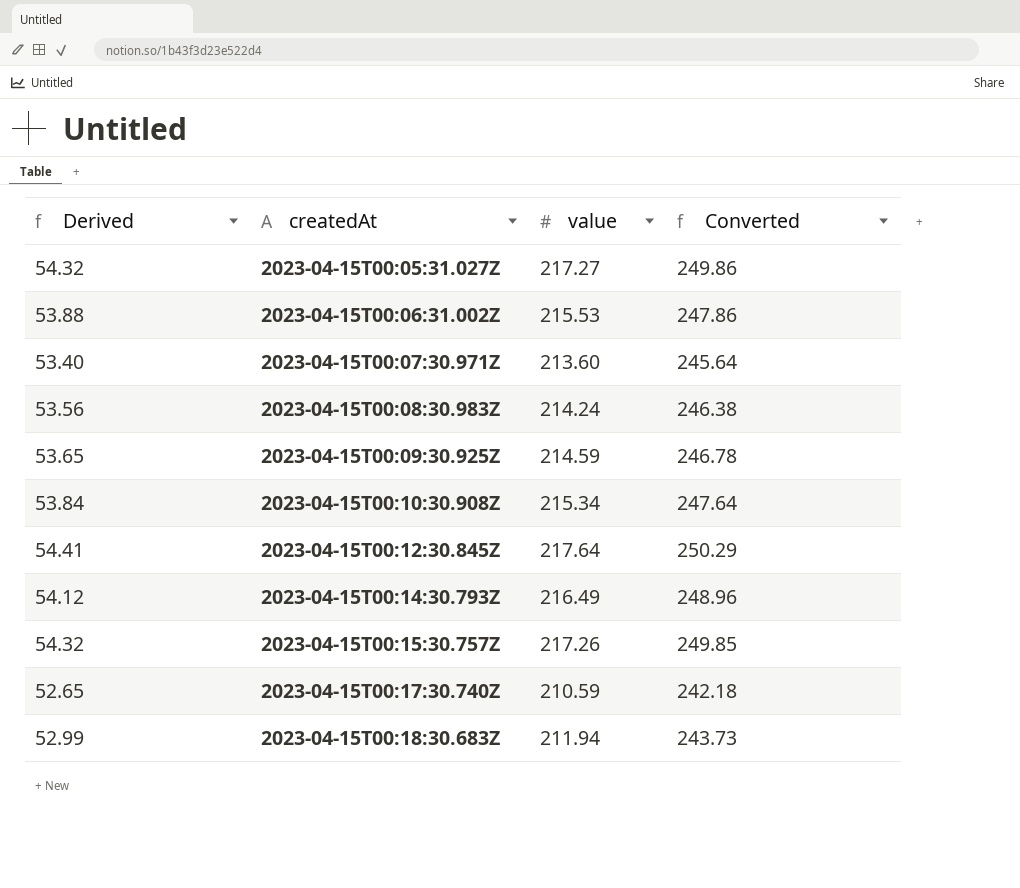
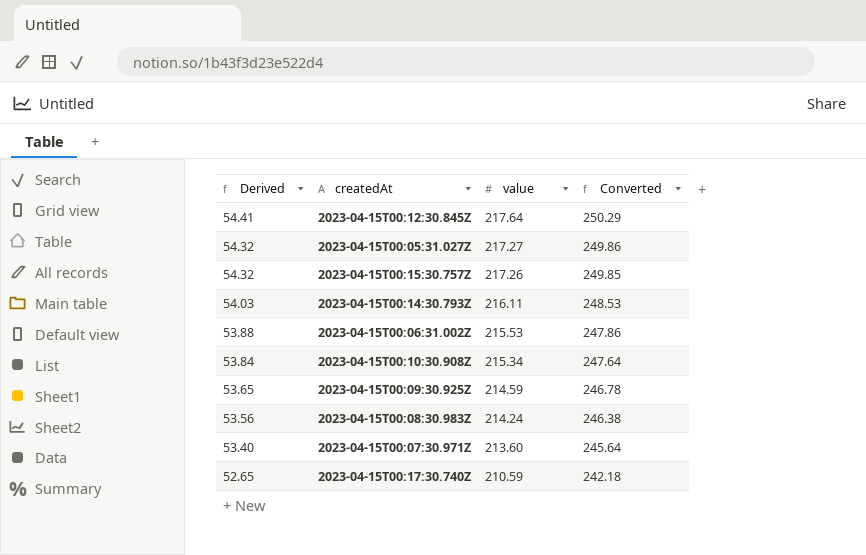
row order: createdAt ascending -> Derived descending
row 2023-04-15T00:18:30.683Z: 52.99 | 211.94 | 243.73 -> none
2023-04-15T00:14:30.793Z | Derived: 54.12 -> 54.03
2023-04-15T00:14:30.793Z | value: 216.49 -> 216.11
2023-04-15T00:14:30.793Z | Converted: 248.96 -> 248.53

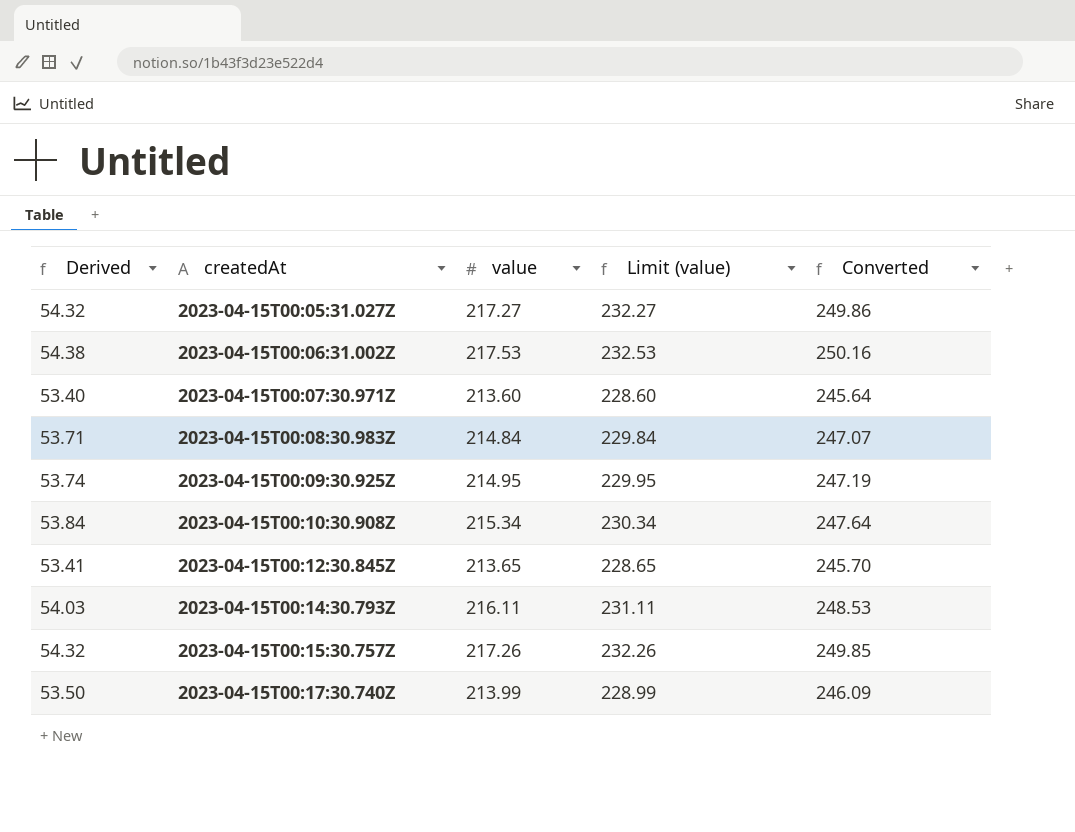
row order: Derived descending -> createdAt ascending
column Limit (value) | formula: none -> [value] + 15
2023-04-15T00:06:31.002Z | Derived: 53.88 -> 54.38
2023-04-15T00:06:31.002Z | value: 215.53 -> 217.53
2023-04-15T00:06:31.002Z | Converted: 247.86 -> 250.16
2023-04-15T00:08:30.983Z | Derived: 53.56 -> 53.71
2023-04-15T00:08:30.983Z | value: 214.24 -> 214.84
2023-04-15T00:08:30.983Z | Converted: 246.38 -> 247.07
2023-04-15T00:09:30.925Z | Derived: 53.65 -> 53.74
2023-04-15T00:09:30.925Z | value: 214.59 -> 214.95
2023-04-15T00:09:30.925Z | Converted: 246.78 -> 247.19
2023-04-15T00:12:30.845Z | Derived: 54.41 -> 53.41
2023-04-15T00:12:30.845Z | value: 217.64 -> 213.65
2023-04-15T00:12:30.845Z | Converted: 250.29 -> 245.70
2023-04-15T00:17:30.740Z | Derived: 52.65 -> 53.50
2023-04-15T00:17:30.740Z | value: 210.59 -> 213.99
2023-04-15T00:17:30.740Z | Converted: 242.18 -> 246.09

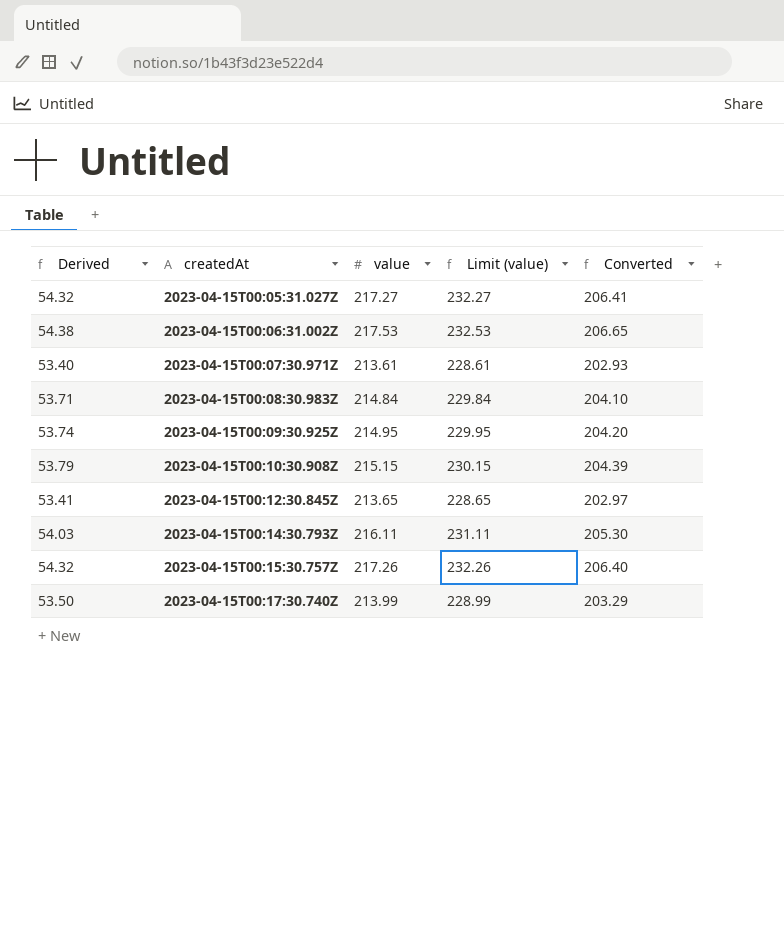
column Converted | formula: [value] * 1.15 -> [value] * 0.95
2023-04-15T00:07:30.971Z | value: 213.60 -> 213.61
2023-04-15T00:07:30.971Z | Limit (value): 228.60 -> 228.61
2023-04-15T00:10:30.908Z | Derived: 53.84 -> 53.79
2023-04-15T00:10:30.908Z | value: 215.34 -> 215.15
2023-04-15T00:10:30.908Z | Limit (value): 230.34 -> 230.15

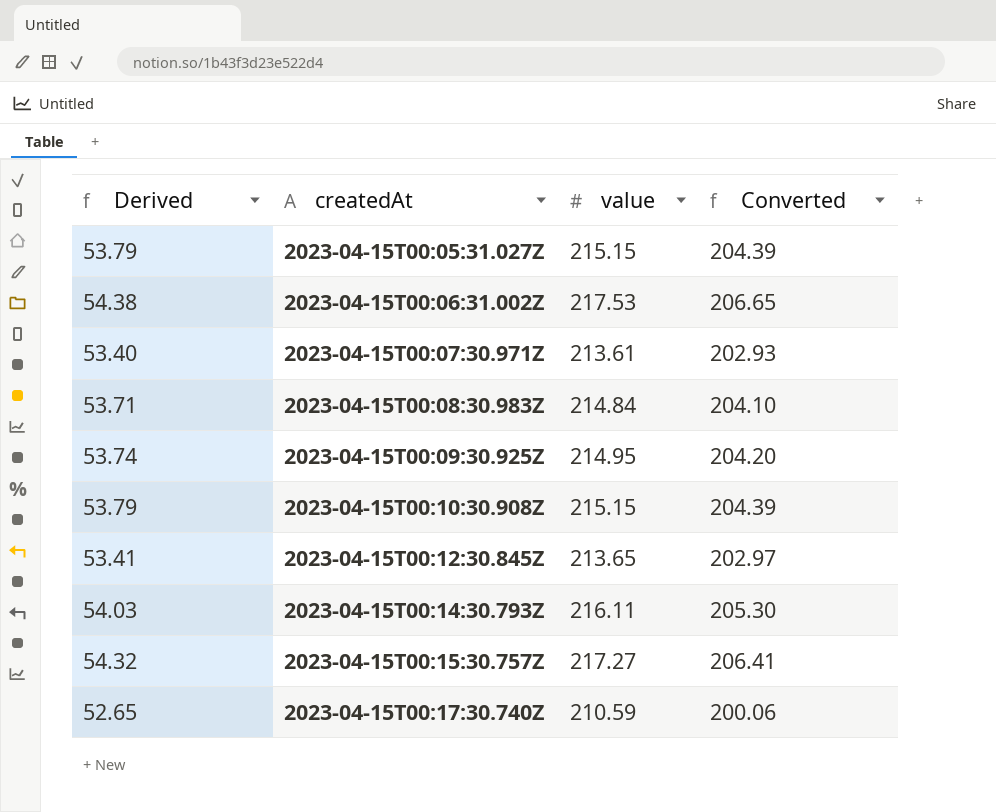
column Limit (value) | formula: [value] + 15 -> none
2023-04-15T00:05:31.027Z | Derived: 54.32 -> 53.79
2023-04-15T00:05:31.027Z | value: 217.27 -> 215.15
2023-04-15T00:05:31.027Z | Converted: 206.41 -> 204.39
2023-04-15T00:15:30.757Z | value: 217.26 -> 217.27
2023-04-15T00:15:30.757Z | Converted: 206.40 -> 206.41
2023-04-15T00:17:30.740Z | Derived: 53.50 -> 52.65
2023-04-15T00:17:30.740Z | value: 213.99 -> 210.59
2023-04-15T00:17:30.740Z | Converted: 203.29 -> 200.06

